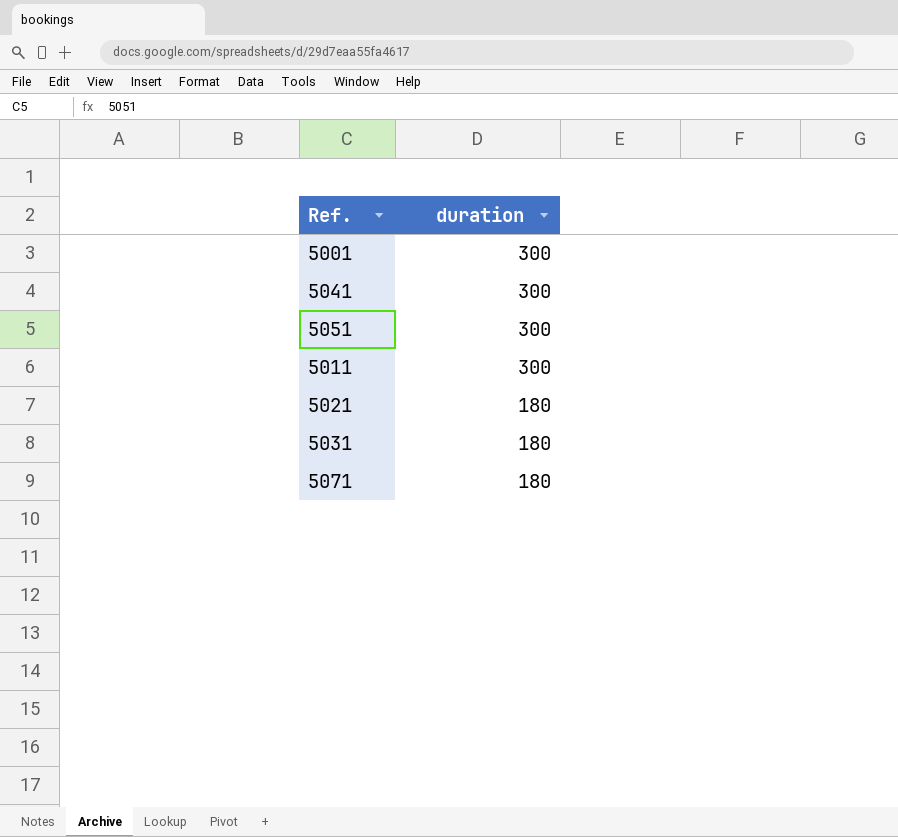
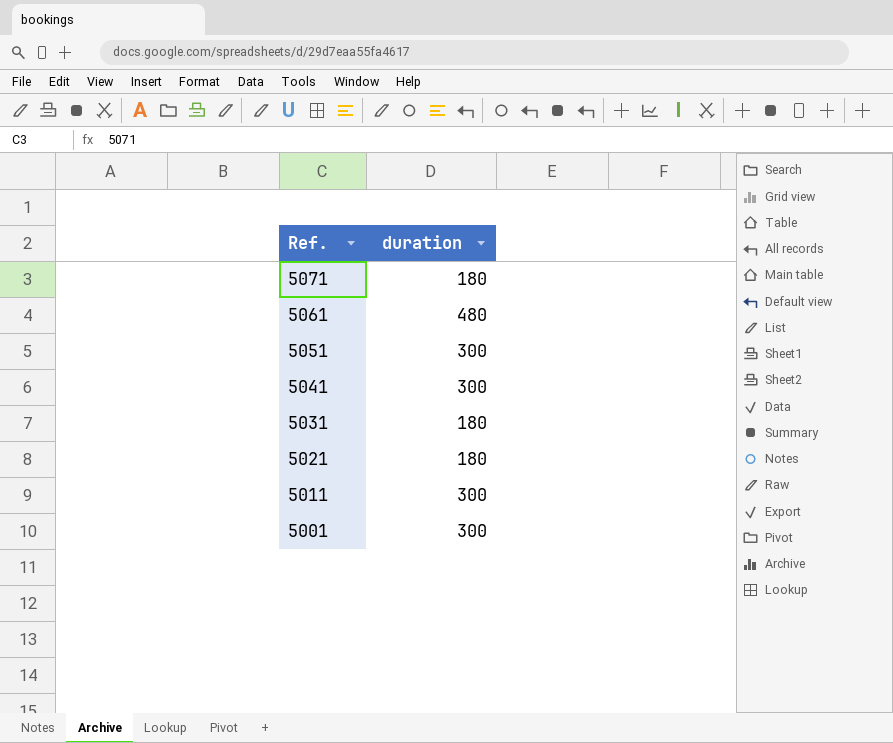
row order: duration descending -> Ref. descending
row 5061: none -> 480

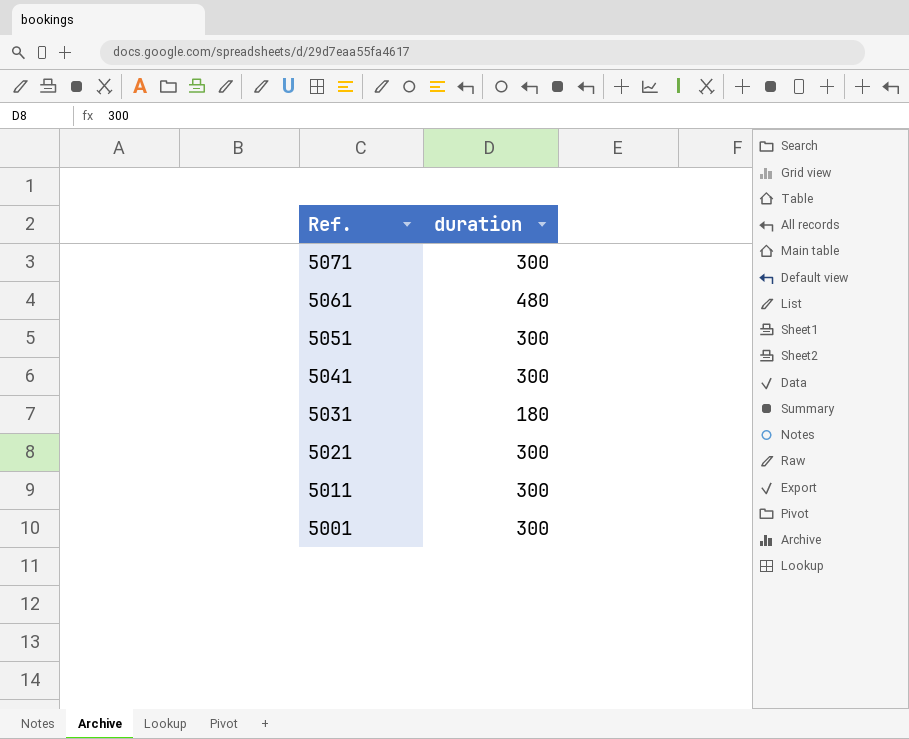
5071 | duration: 180 -> 300
5021 | duration: 180 -> 300

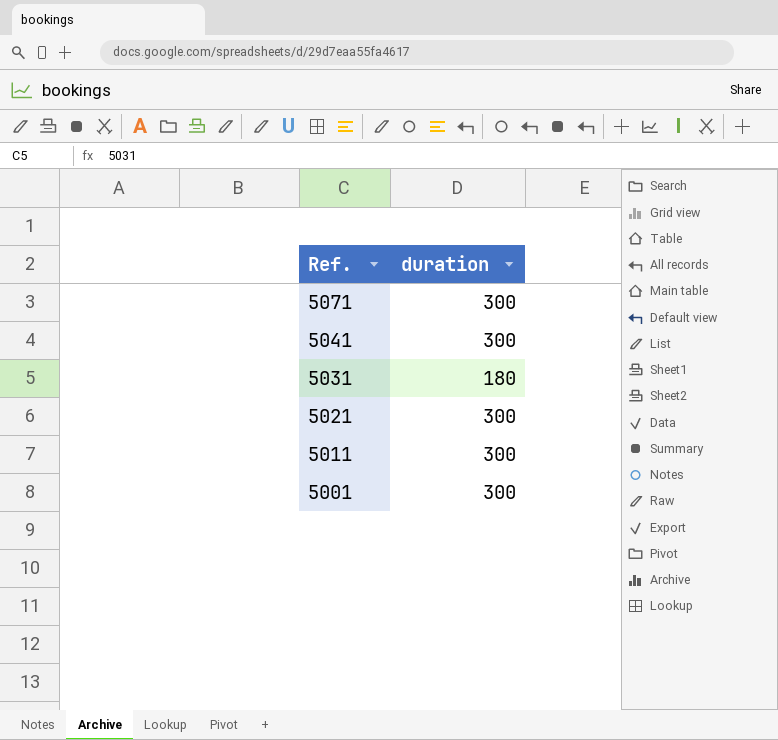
row 5061: 480 -> none
row 5051: 300 -> none

